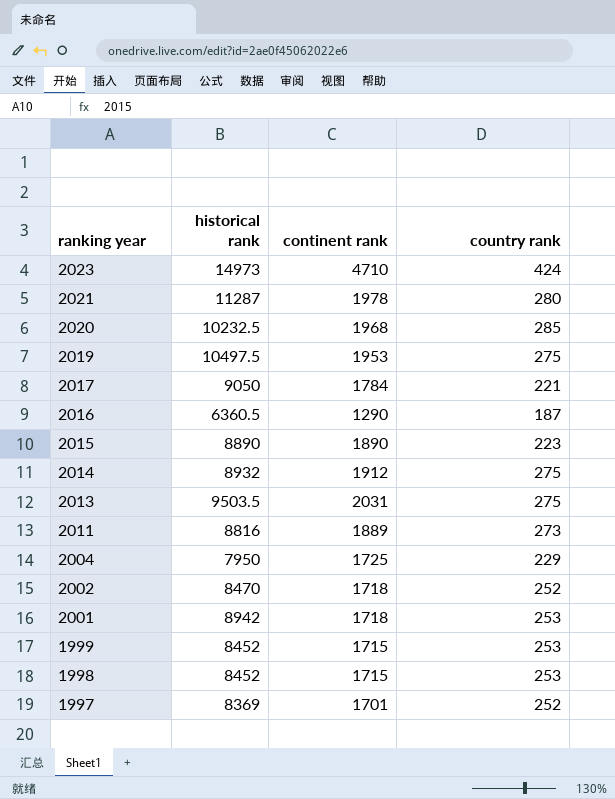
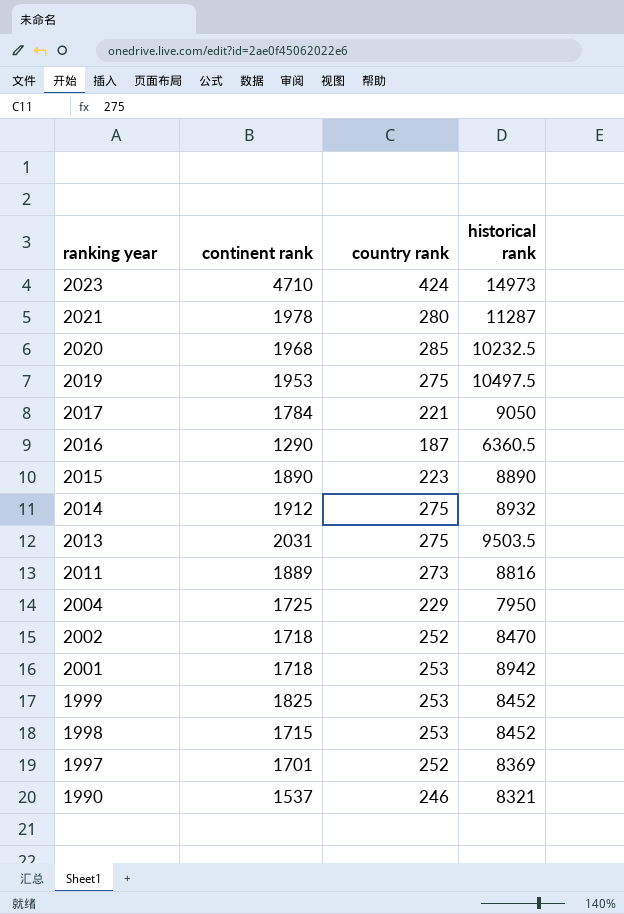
column historical rank | position: 2 -> 4
1999 | continent rank: 1715 -> 1825
row 1990: none -> 1537 | 246 | 8321

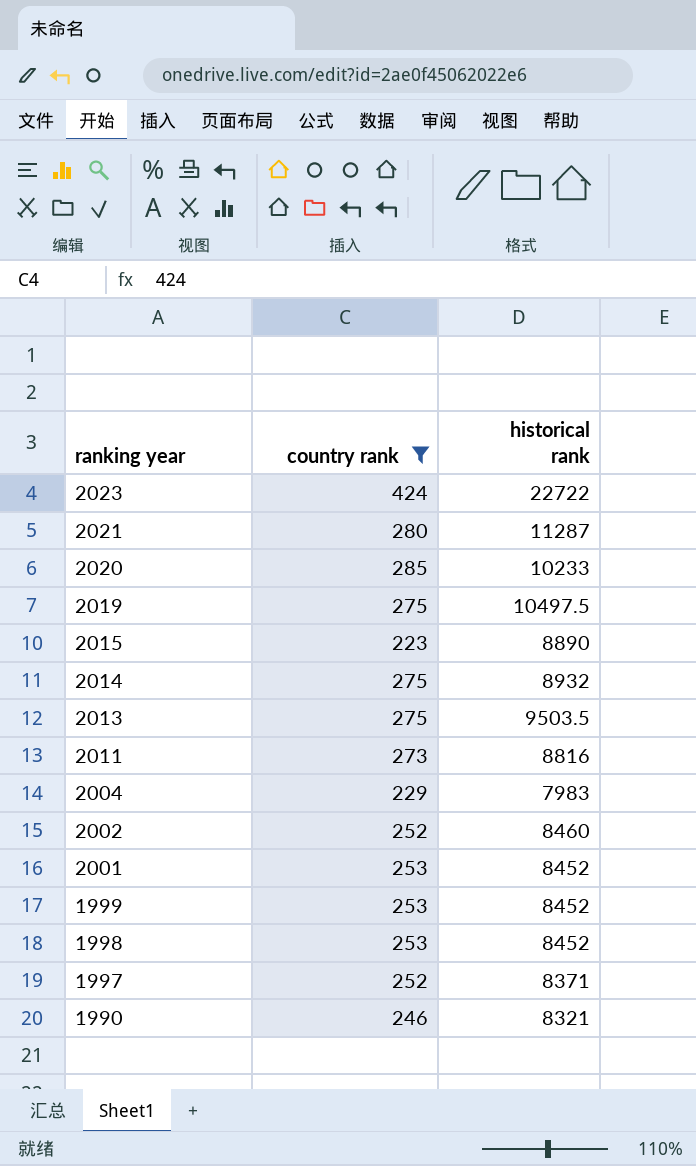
filter: none -> country rank >= 223
column continent rank | position: 2 -> none
2023 | historical rank: 14973 -> 22722
2020 | historical rank: 10232.5 -> 10233
2004 | historical rank: 7950 -> 7983
2002 | historical rank: 8470 -> 8460
2001 | historical rank: 8942 -> 8452
1997 | historical rank: 8369 -> 8371

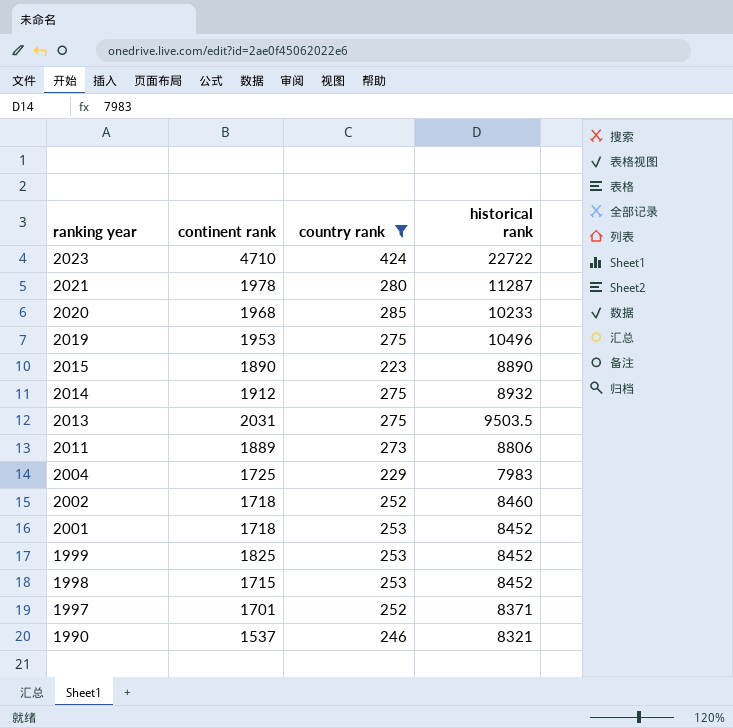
column continent rank | position: none -> 2
2019 | historical rank: 10497.5 -> 10496
2011 | historical rank: 8816 -> 8806

